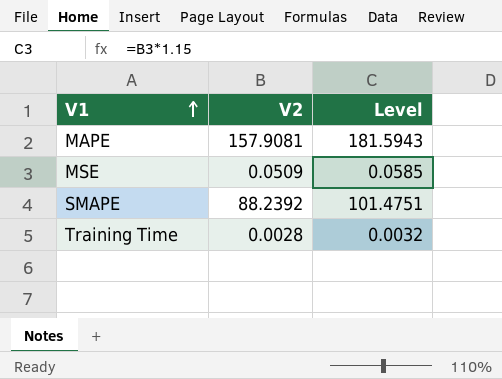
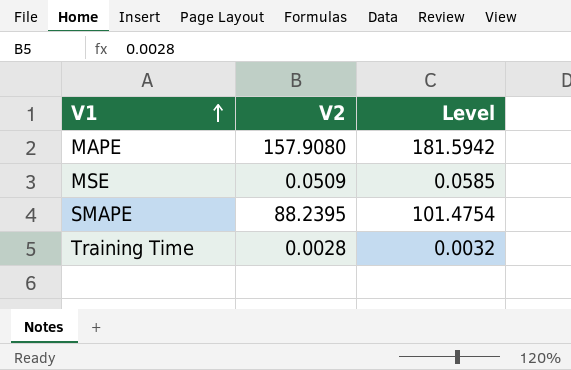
MAPE | V2: 157.9081 -> 157.9080
MAPE | Level: 181.5943 -> 181.5942
SMAPE | V2: 88.2392 -> 88.2395
SMAPE | Level: 101.4751 -> 101.4754

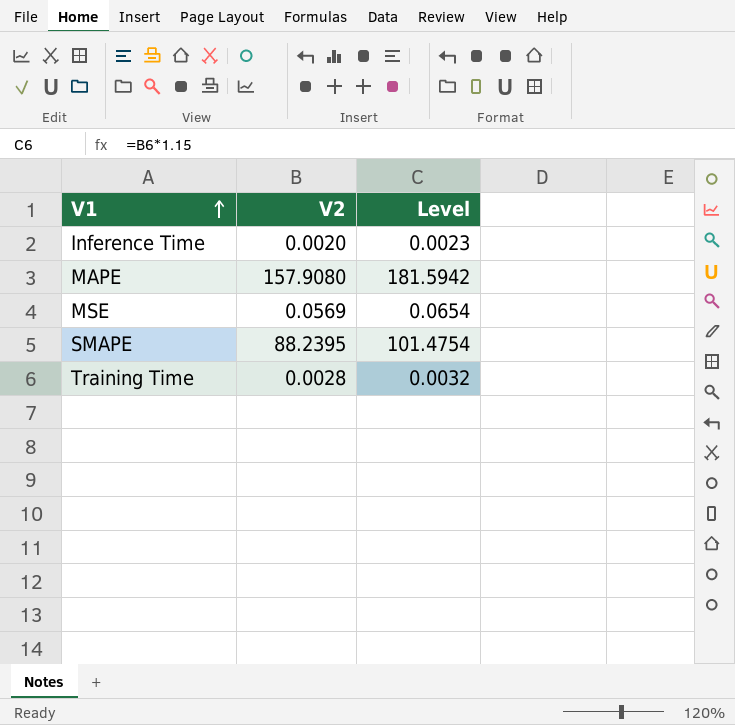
row Inference Time: none -> 0.0020 | 0.0023
MSE | V2: 0.0509 -> 0.0569
MSE | Level: 0.0585 -> 0.0654

